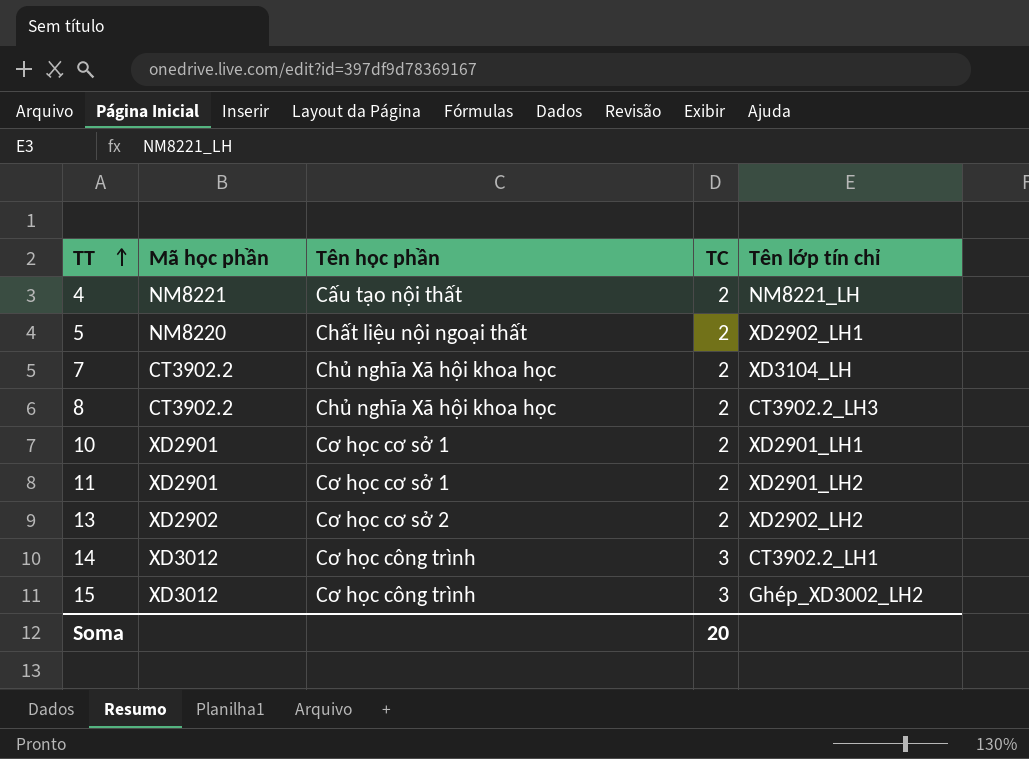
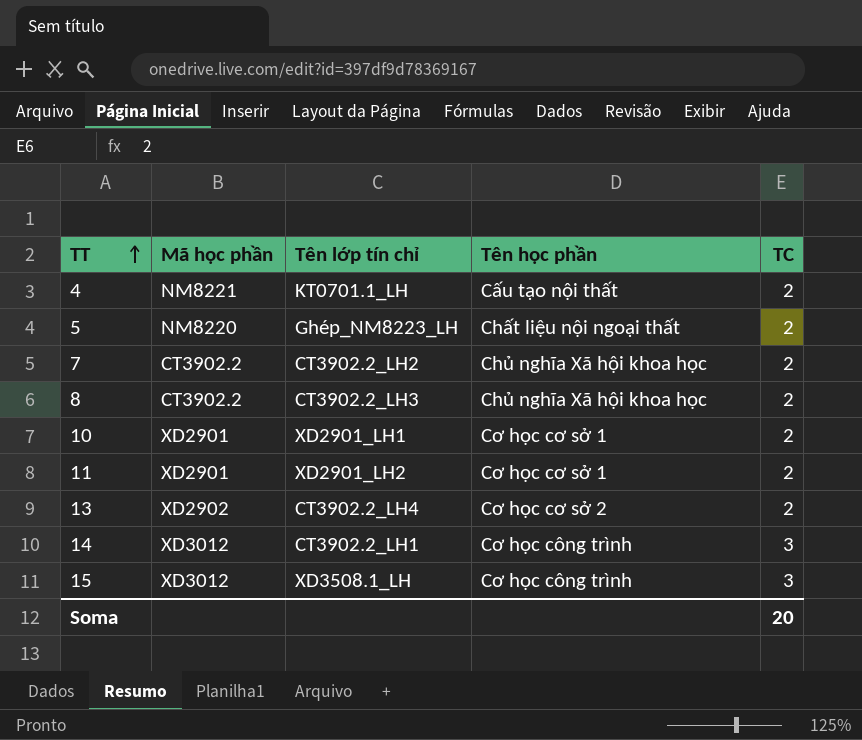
column Tên lớp tín chỉ | position: 5 -> 3
4 | Tên lớp tín chỉ: NM8221_LH -> KT0701.1_LH
5 | Tên lớp tín chỉ: XD2902_LH1 -> Ghép_NM8223_LH
7 | Tên lớp tín chỉ: XD3104_LH -> CT3902.2_LH2
13 | Tên lớp tín chỉ: XD2902_LH2 -> CT3902.2_LH4
15 | Tên lớp tín chỉ: Ghép_XD3002_LH2 -> XD3508.1_LH

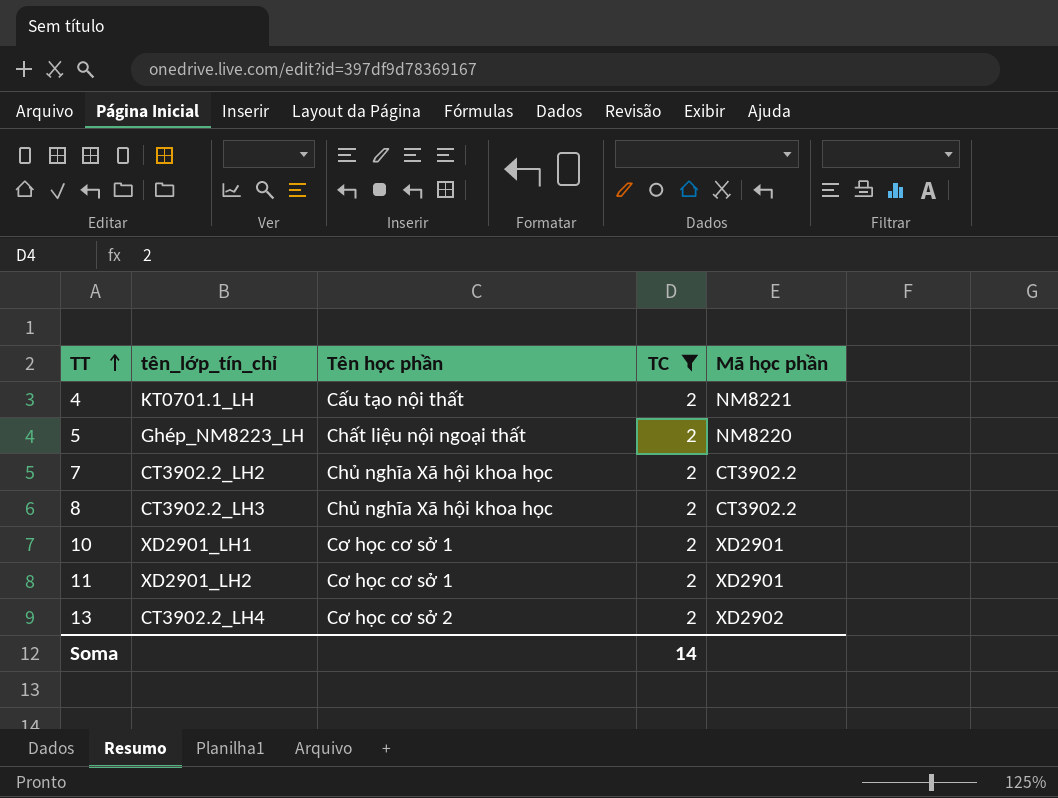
filter: none -> TC = 2
column name: Tên lớp tín chỉ -> tên_lớp_tín_chỉ
column Mã học phần | position: 2 -> 5
Soma | TC: 20 -> 14

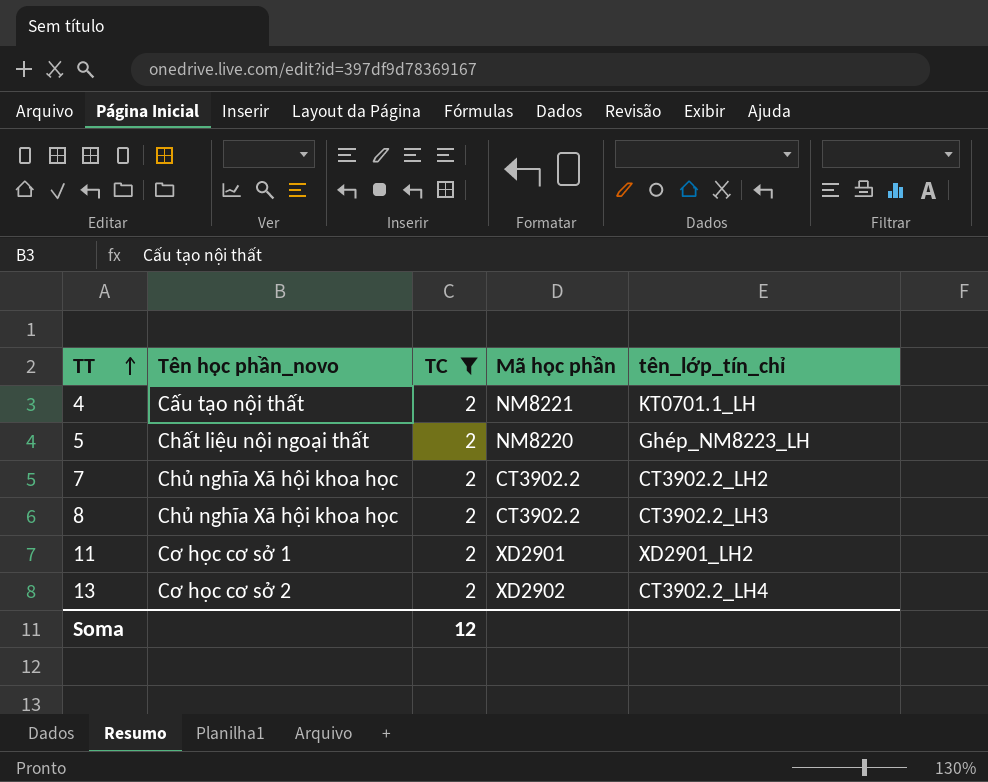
column name: Tên học phần -> Tên học phần_novo
column tên_lớp_tín_chỉ | position: 2 -> 5
row 10: XD2901_LH1 | Cơ học cơ sở 1 | 2 | XD2901 -> none
Soma | TC: 14 -> 12

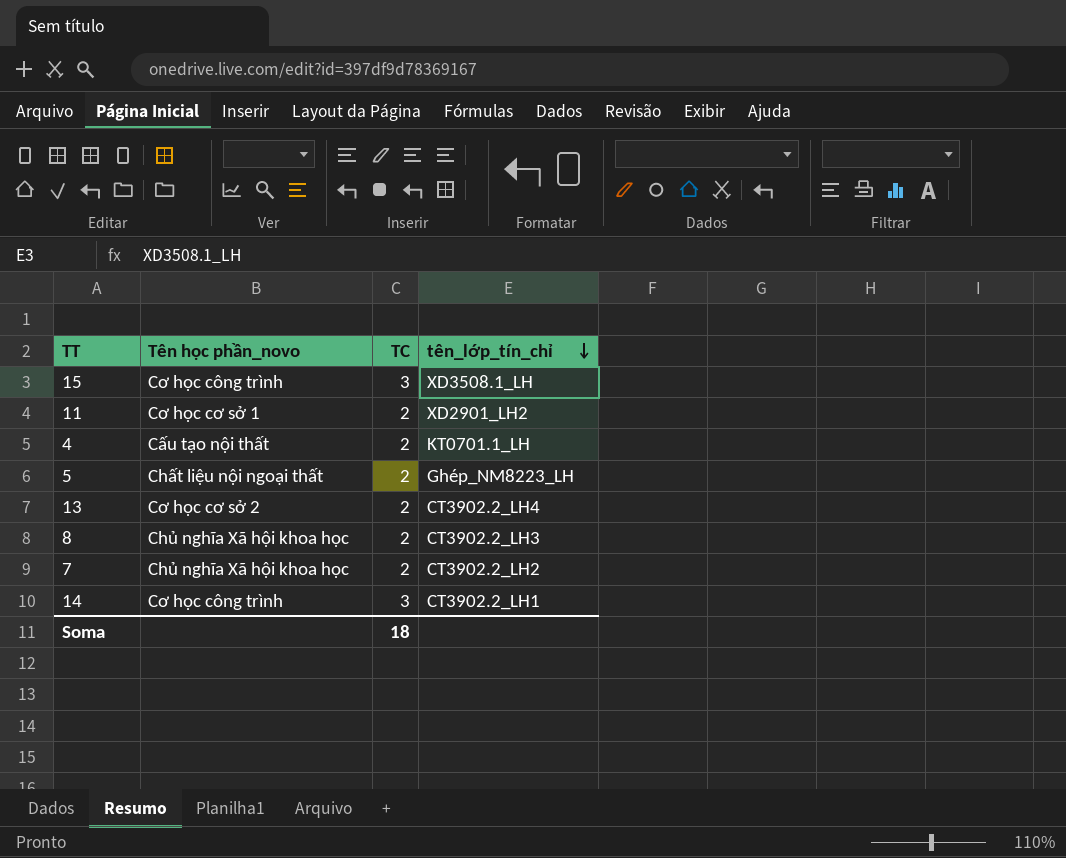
filter: TC = 2 -> none
row order: TT ascending -> tên_lớp_tín_chỉ descending
column Mã học phần | position: 4 -> none
Soma | TC: 12 -> 18

